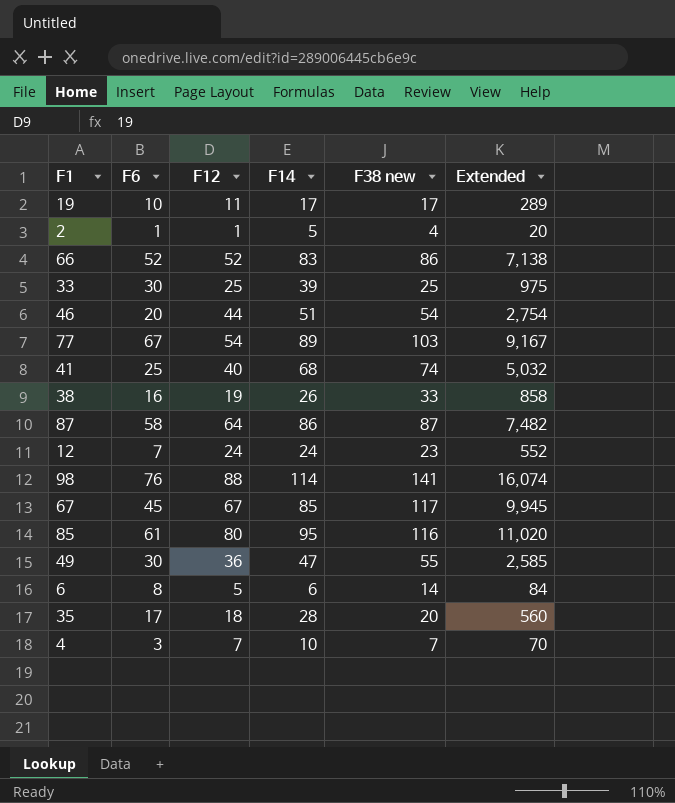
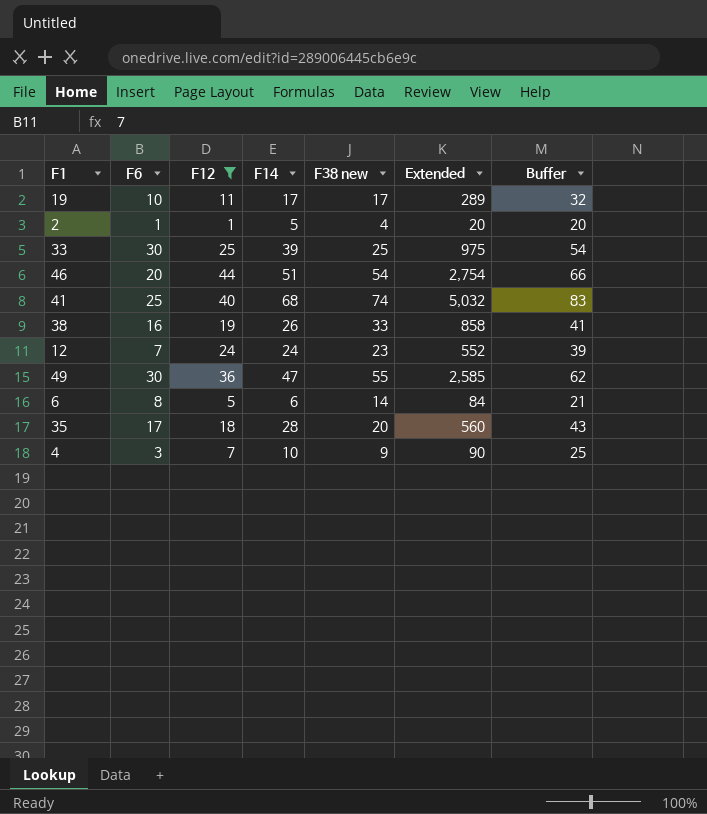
filter: none -> F12 <= 44
column Buffer | formula: none -> [F14] + 15
4 | F38 new: 7 -> 9
4 | Extended: 70 -> 90

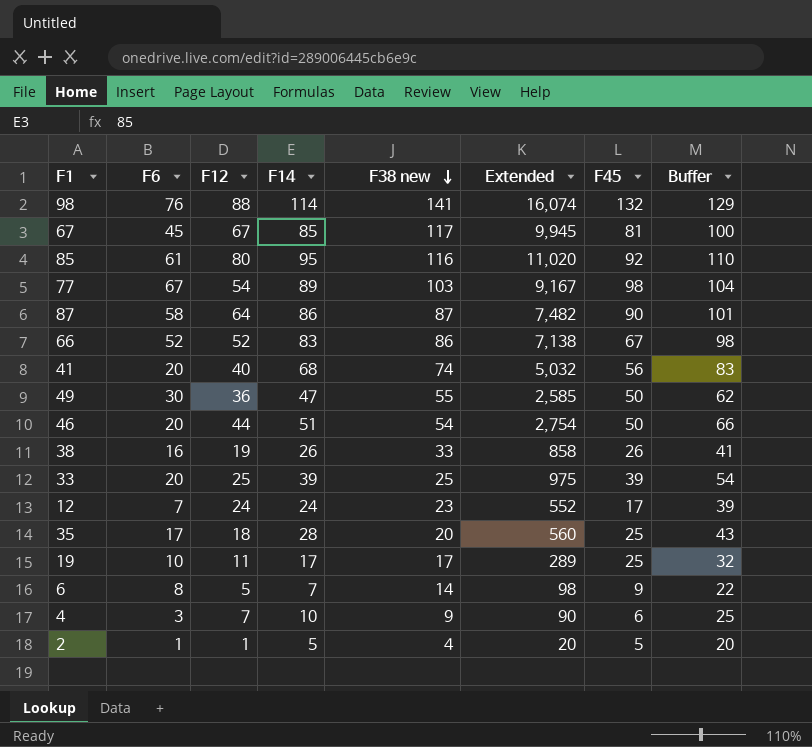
filter: F12 <= 44 -> none
row order: none -> F38 new descending
column F45 | position: none -> 7
41 | F6: 25 -> 20
33 | F6: 30 -> 20
6 | F14: 6 -> 7
6 | Extended: 84 -> 98
6 | Buffer: 21 -> 22

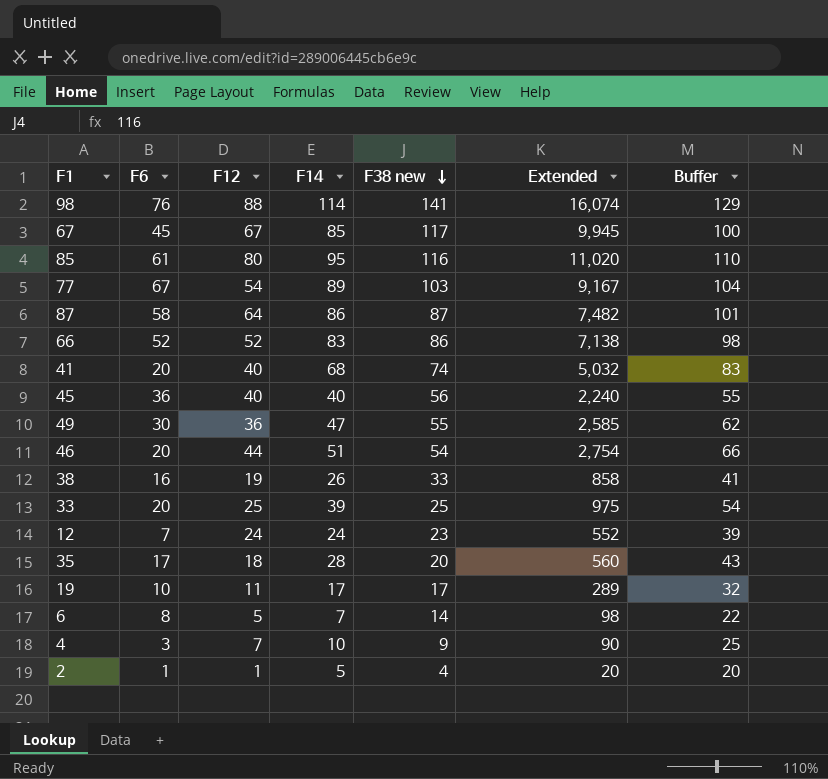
column F45 | position: 7 -> none
row 45: none -> 36 | 40 | 40 | 56 | 2,240 | 55

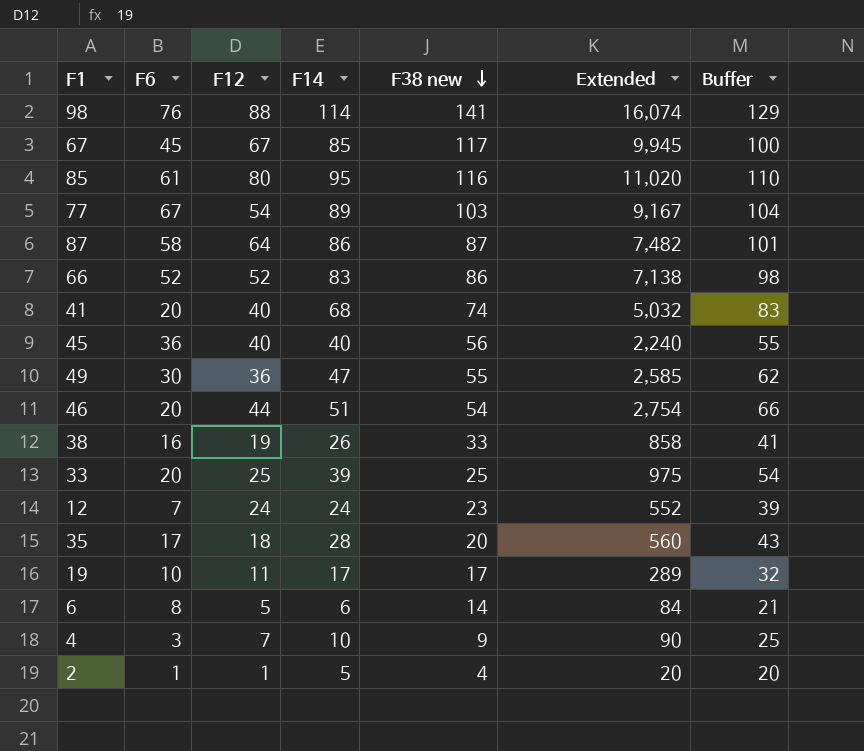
6 | F14: 7 -> 6
6 | Extended: 98 -> 84
6 | Buffer: 22 -> 21

